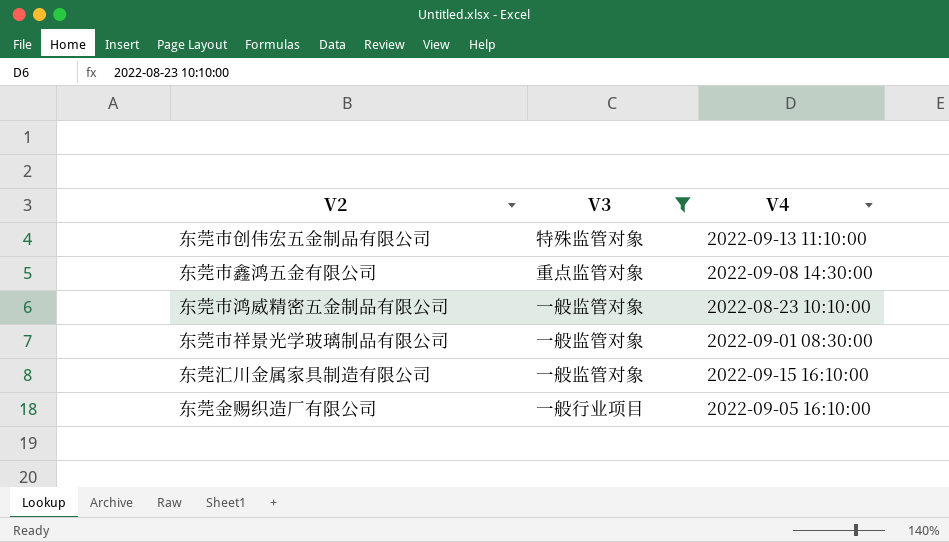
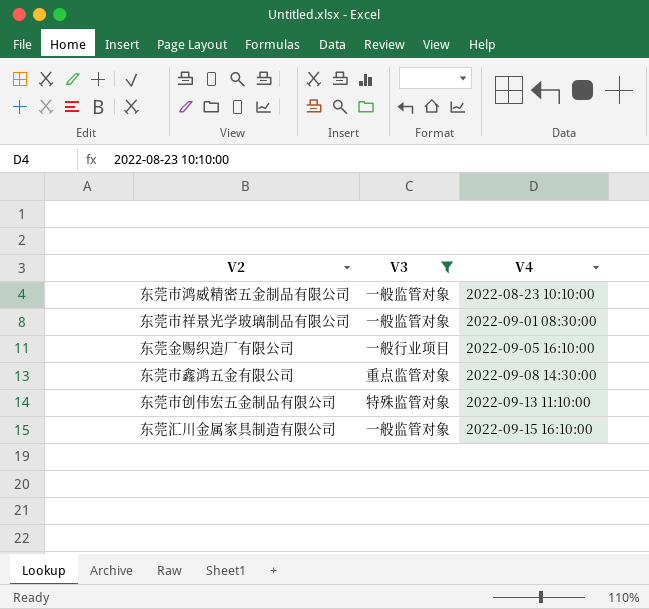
row order: none -> V4 ascending

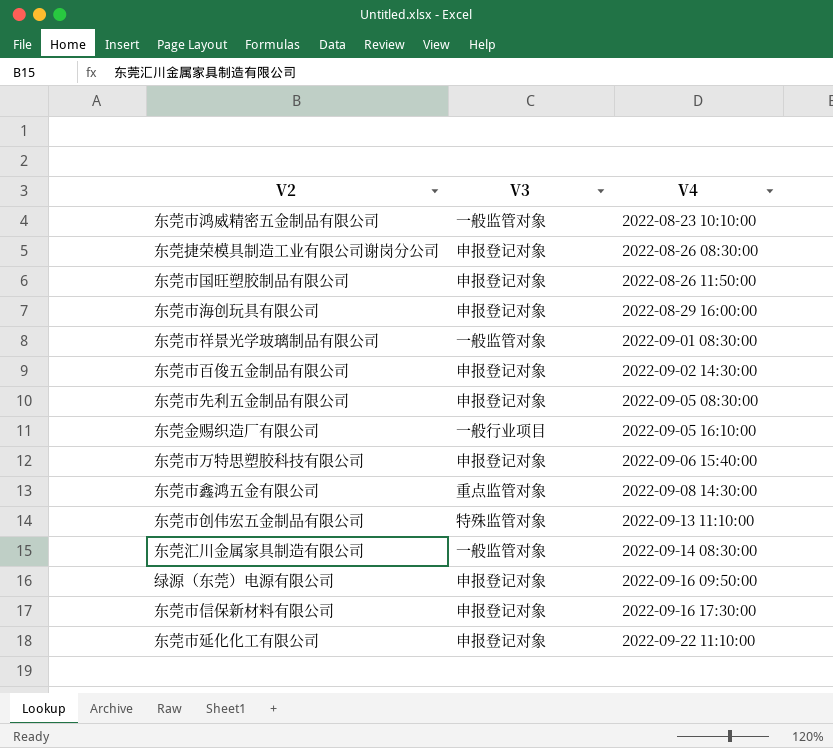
filter: V3 != 申报登记对象 -> none
东莞汇川金属家具制造有限公司 | V4: 2022-09-15 16:10:00 -> 2022-09-14 08:30:00

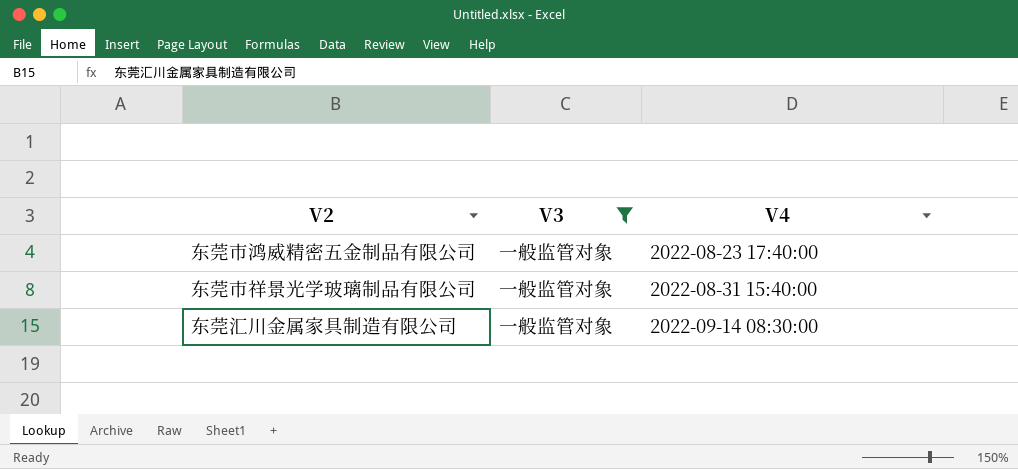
filter: none -> V3 = 一般监管对象
东莞市鸿威精密五金制品有限公司 | V4: 2022-08-23 10:10:00 -> 2022-08-23 17:40:00
东莞市祥景光学玻璃制品有限公司 | V4: 2022-09-01 08:30:00 -> 2022-08-31 15:40:00

